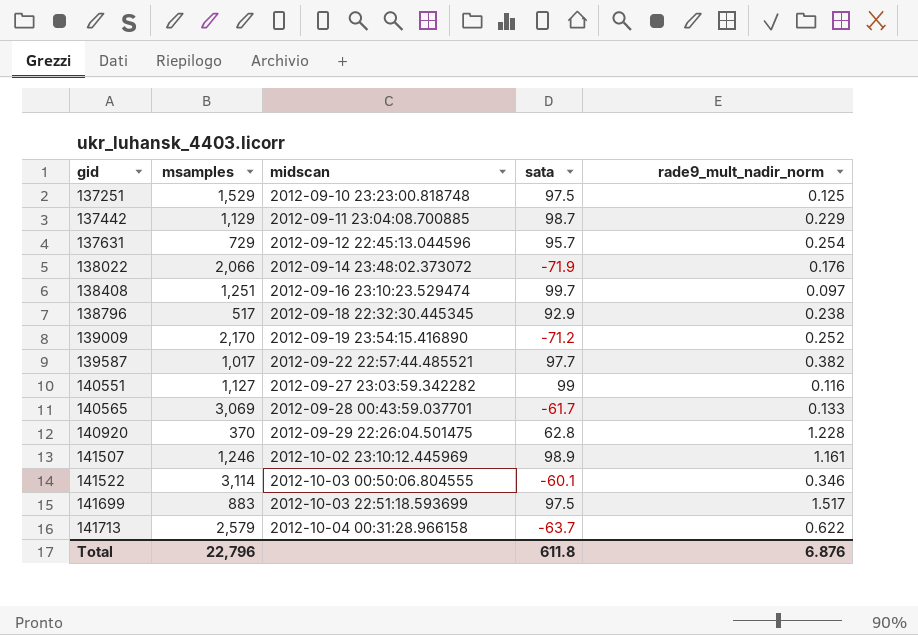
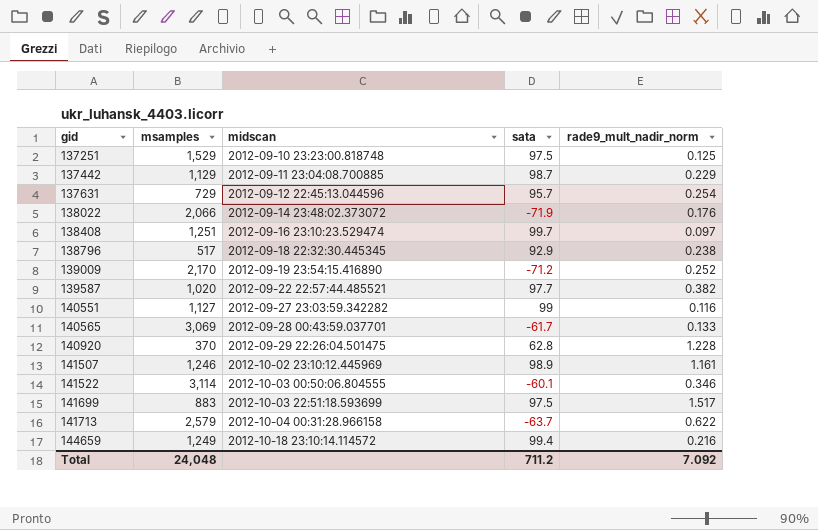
139587 | msamples: 1,017 -> 1,020
row 144659: none -> 1,249 | 2012-10-18 23:10:14.114572 | 99.4 | 0.216
Total | msamples: 22,796 -> 24,048
Total | sata: 611.8 -> 711.2
Total | rade9_mult_nadir_norm: 6.876 -> 7.092

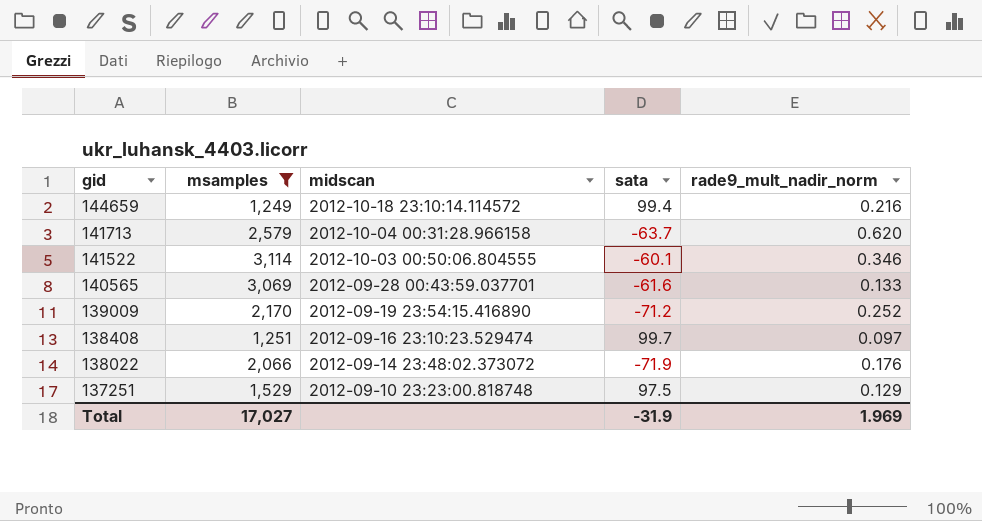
filter: none -> msamples >= 1,249
row order: gid ascending -> gid descending
141713 | rade9_mult_nadir_norm: 0.622 -> 0.620
140565 | sata: -61.7 -> -61.6
137251 | rade9_mult_nadir_norm: 0.125 -> 0.129
Total | msamples: 24,048 -> 17,027
Total | sata: 711.2 -> -31.9
Total | rade9_mult_nadir_norm: 7.092 -> 1.969

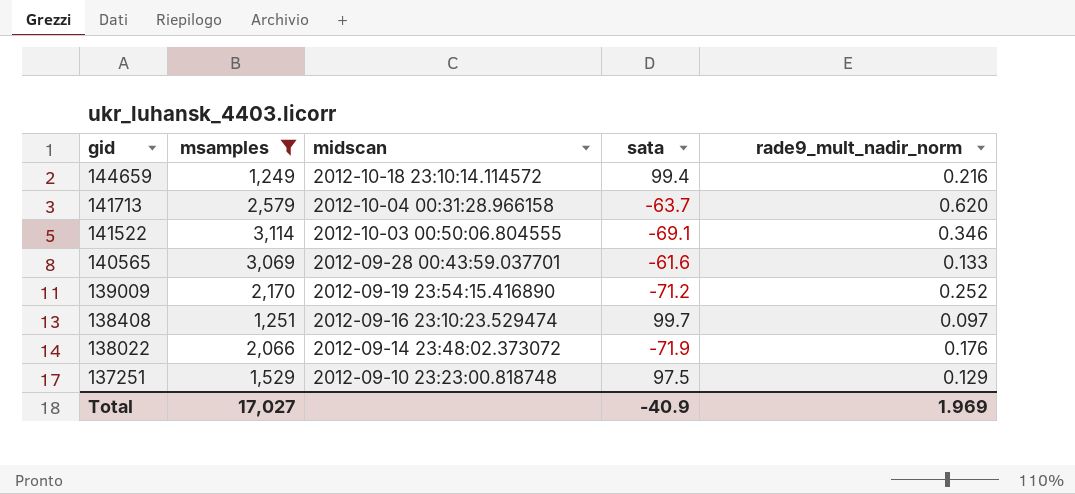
141522 | sata: -60.1 -> -69.1
Total | sata: -31.9 -> -40.9

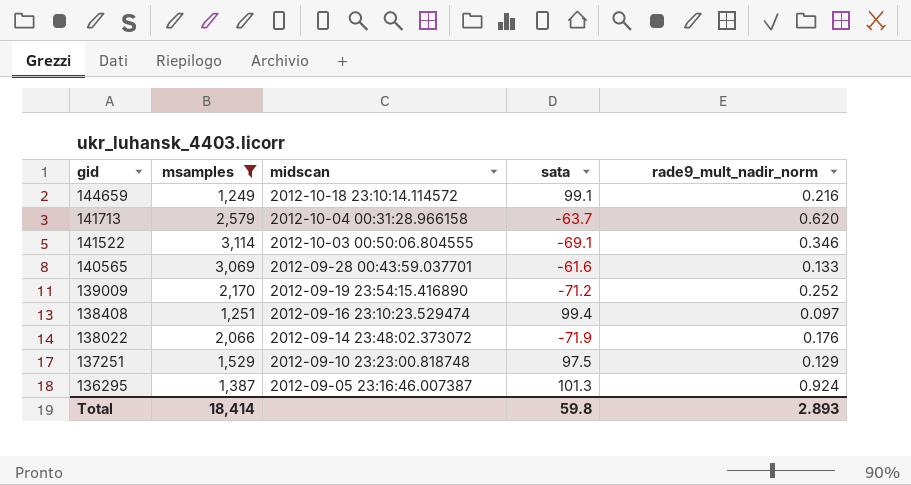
144659 | sata: 99.4 -> 99.1
138408 | sata: 99.7 -> 99.4
row 136295: none -> 1,387 | 2012-09-05 23:16:46.007387 | 101.3 | 0.924
Total | msamples: 17,027 -> 18,414
Total | sata: -40.9 -> 59.8
Total | rade9_mult_nadir_norm: 1.969 -> 2.893

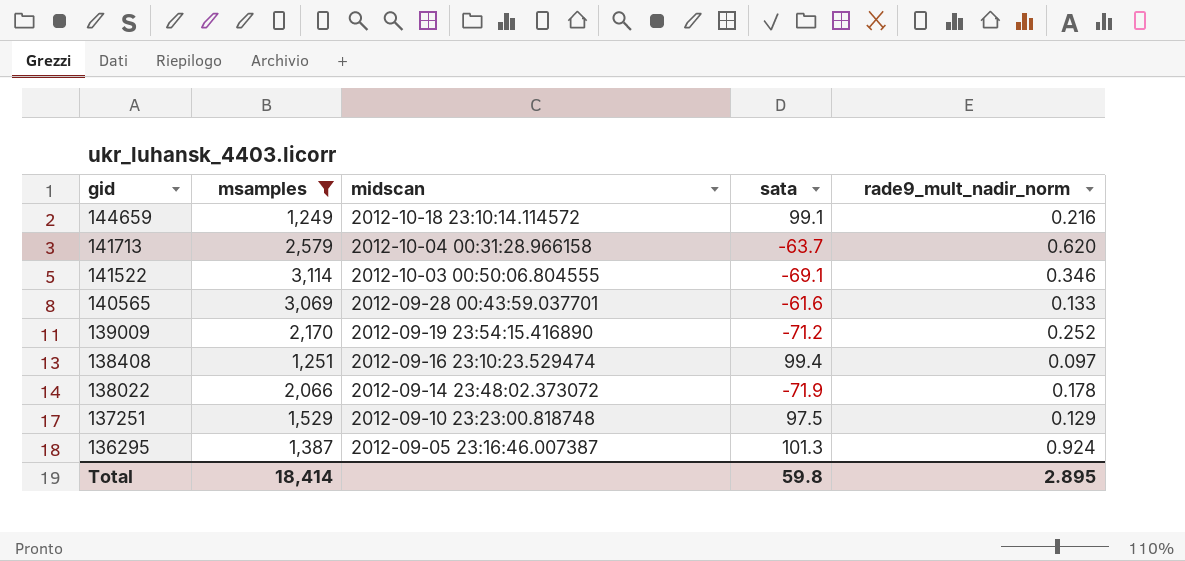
138022 | rade9_mult_nadir_norm: 0.176 -> 0.178
Total | rade9_mult_nadir_norm: 2.893 -> 2.895

